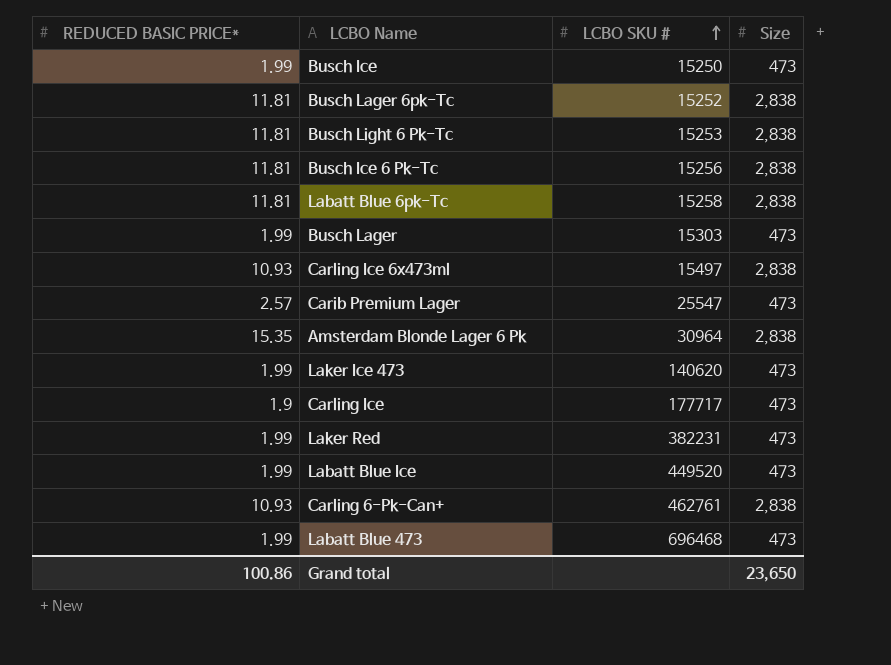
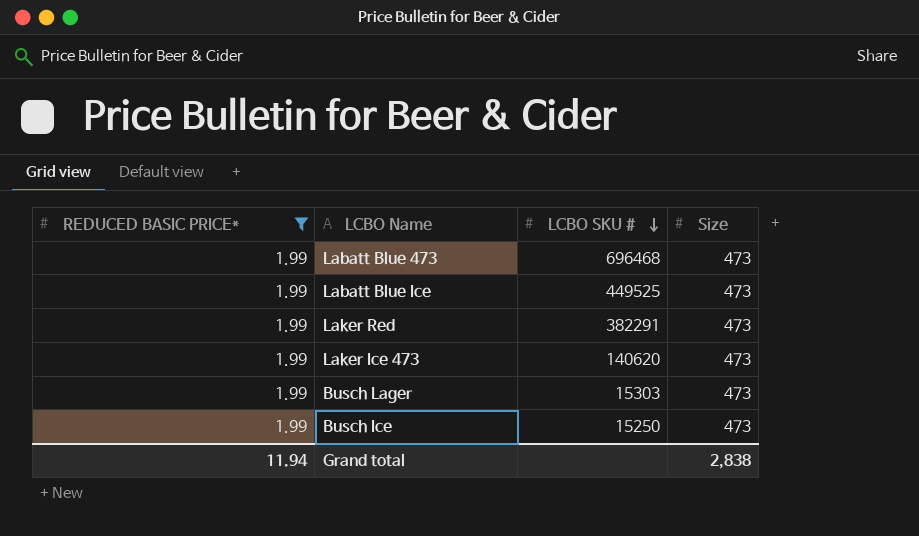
filter: none -> REDUCED BASIC PRICE* = 1.99
row order: LCBO SKU # ascending -> LCBO SKU # descending
Labatt Blue Ice | LCBO SKU #: 449520 -> 449525
Laker Red | LCBO SKU #: 382231 -> 382291
Grand total | REDUCED BASIC PRICE*: 100.86 -> 11.94
Grand total | Size: 23,650 -> 2,838

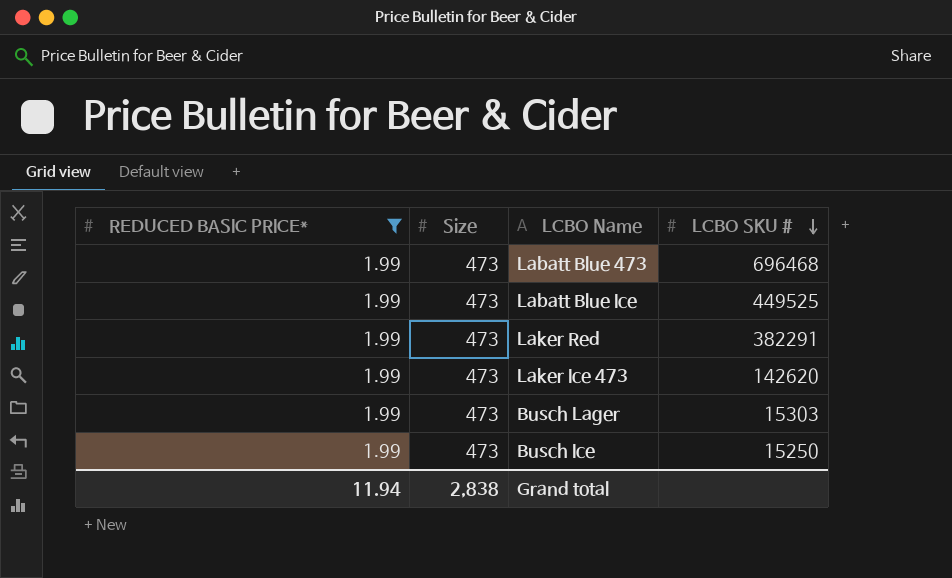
column Size | position: 4 -> 2
Laker Ice 473 | LCBO SKU #: 140620 -> 142620

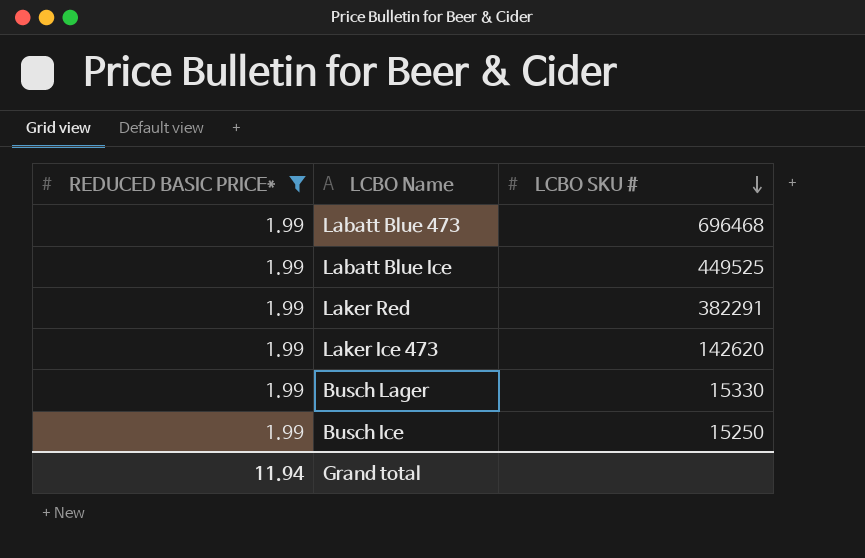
column Size | position: 2 -> none
Busch Lager | LCBO SKU #: 15303 -> 15330

